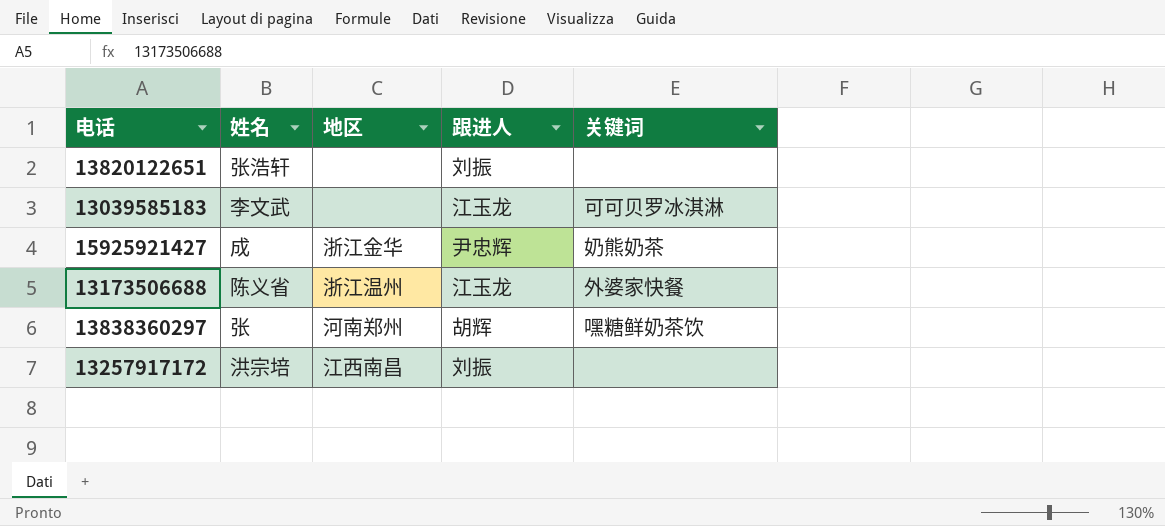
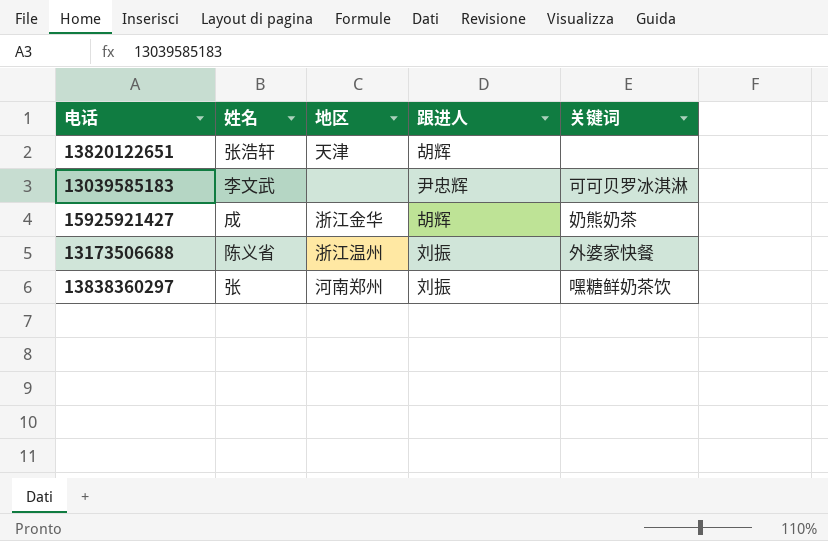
row 13257917172: 洪宗培 | 江西南昌 | 刘振 | none -> none
13820122651 | 地区: none -> 天津
13820122651 | 跟进人: 刘振 -> 胡辉
13039585183 | 跟进人: 江玉龙 -> 尹忠辉
15925921427 | 跟进人: 尹忠辉 -> 胡辉
13173506688 | 跟进人: 江玉龙 -> 刘振
13838360297 | 跟进人: 胡辉 -> 刘振

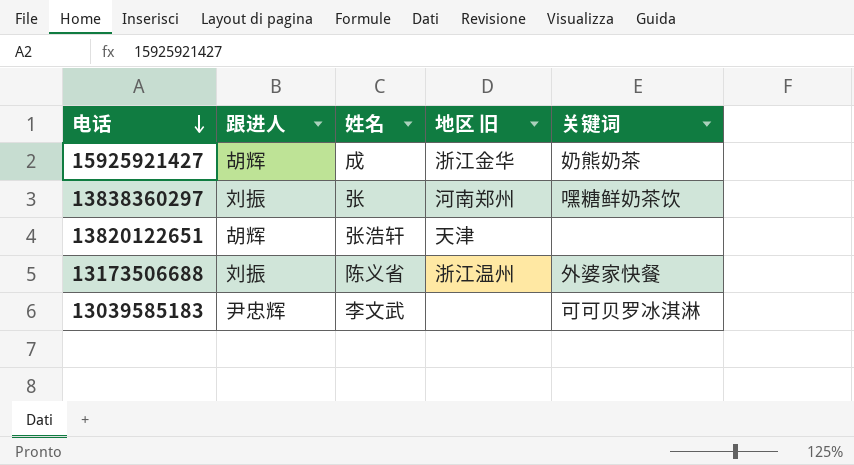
row order: none -> 电话 descending
column 跟进人 | position: 4 -> 2
column name: 地区 -> 地区 旧

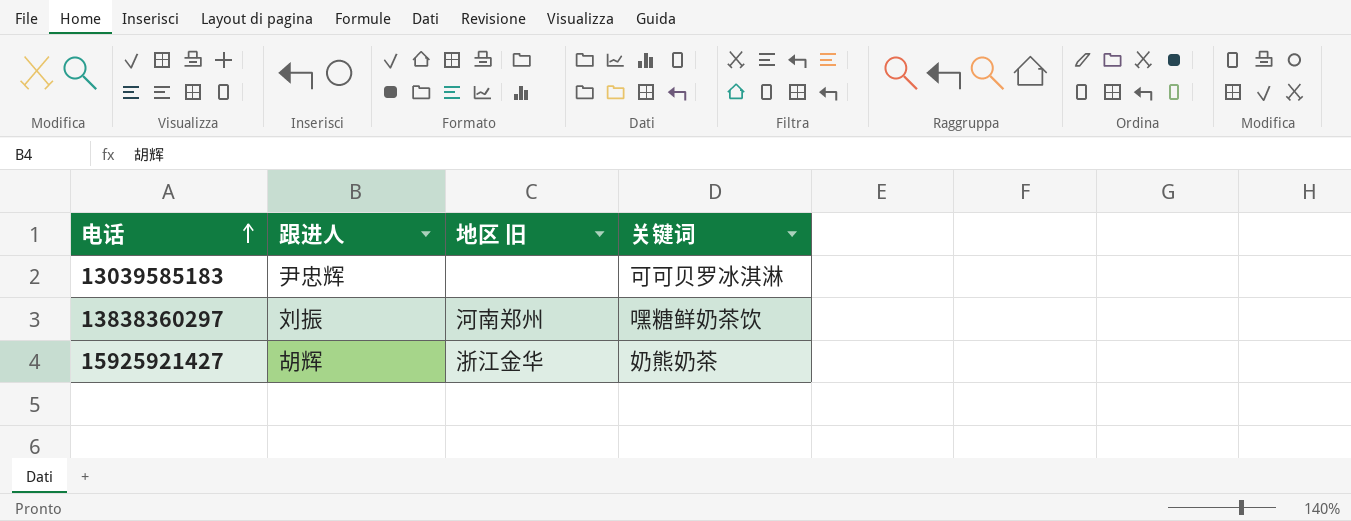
row order: 电话 descending -> 电话 ascending
column 姓名 | position: 3 -> none
row 13820122651: 胡辉 | 张浩轩 | 天津 | none -> none
row 13173506688: 刘振 | 陈义省 | 浙江温州 | 外婆家快餐 -> none

